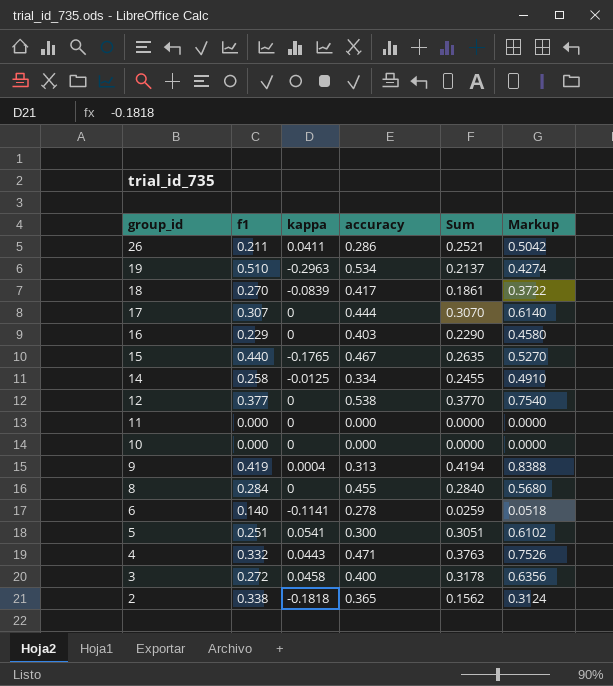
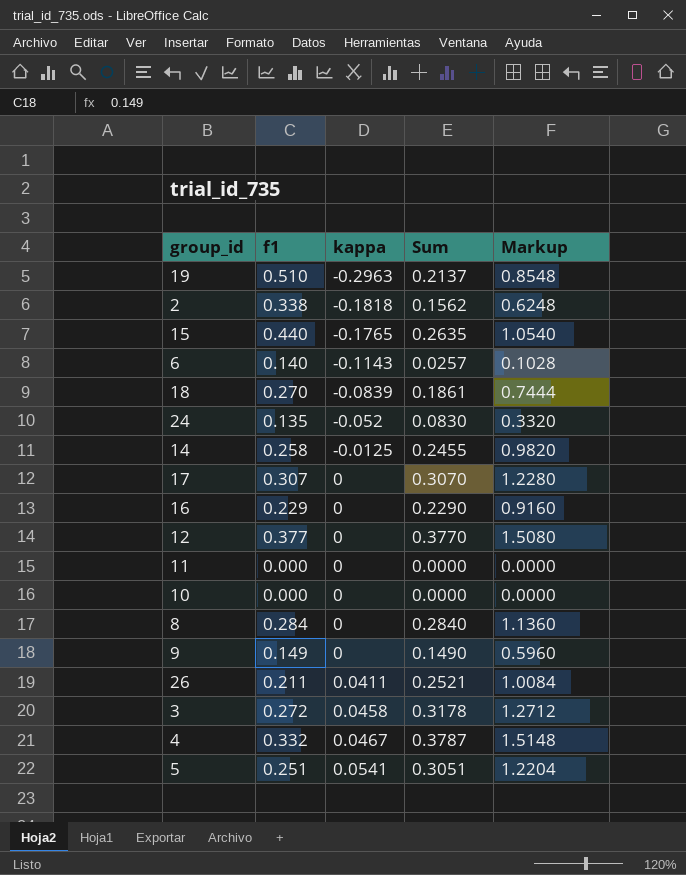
row order: group_id descending -> kappa ascending
column accuracy | position: 4 -> none
column Markup | formula: [Sum] * 2 -> [Sum] * 4
6 | kappa: -0.1141 -> -0.1143
6 | Sum: 0.0259 -> 0.0257
row 24: none -> 0.135 | -0.052 | 0.0830 | 0.3320
9 | f1: 0.419 -> 0.149
9 | kappa: 0.0004 -> 0
9 | Sum: 0.4194 -> 0.1490
4 | kappa: 0.0443 -> 0.0467
4 | Sum: 0.3763 -> 0.3787

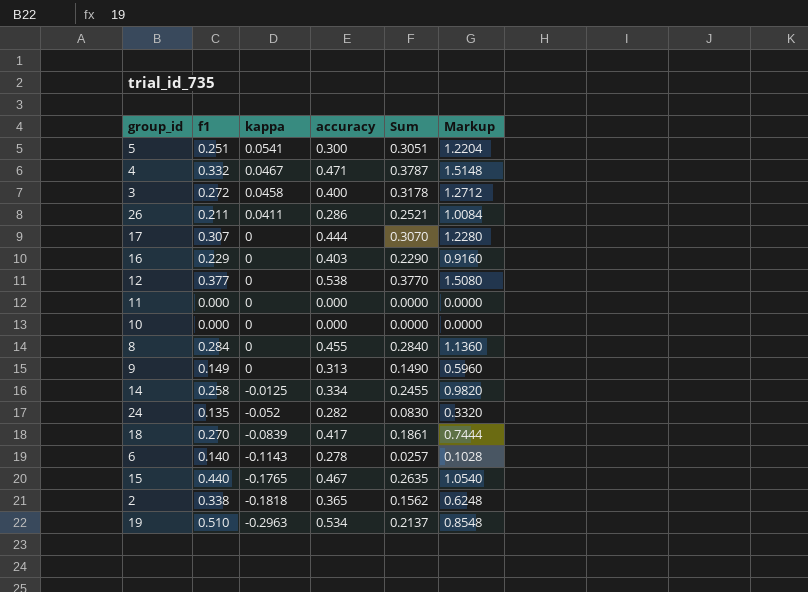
row order: kappa ascending -> kappa descending
column accuracy | position: none -> 4

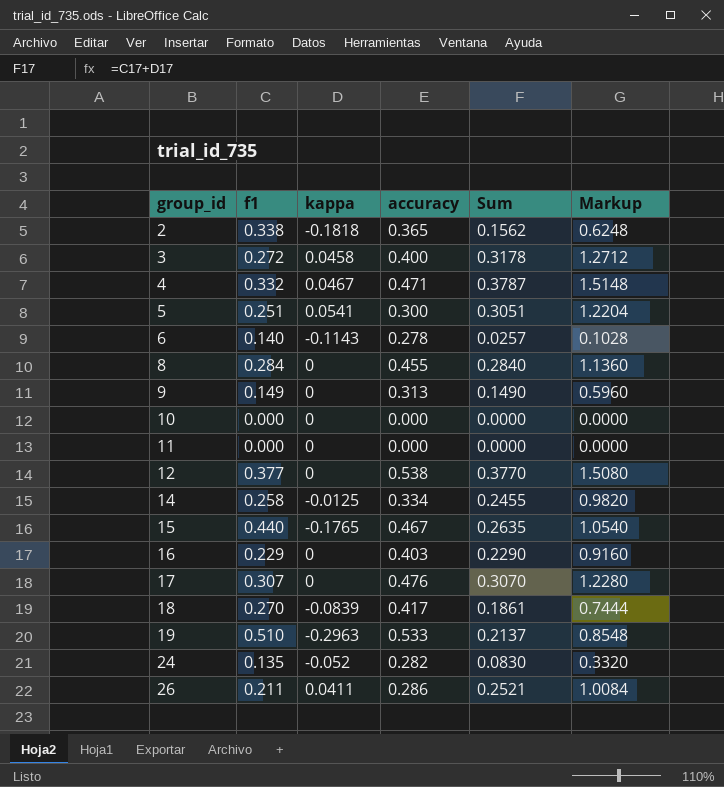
row order: kappa descending -> group_id ascending
17 | accuracy: 0.444 -> 0.476
19 | accuracy: 0.534 -> 0.533

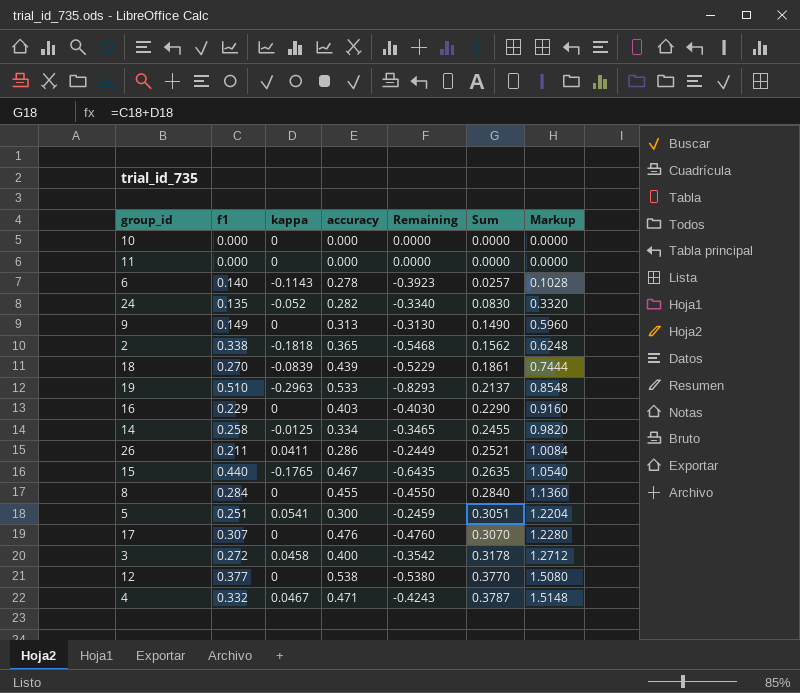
row order: group_id ascending -> Sum ascending
column Remaining | formula: none -> [kappa] - [accuracy]
18 | accuracy: 0.417 -> 0.439

